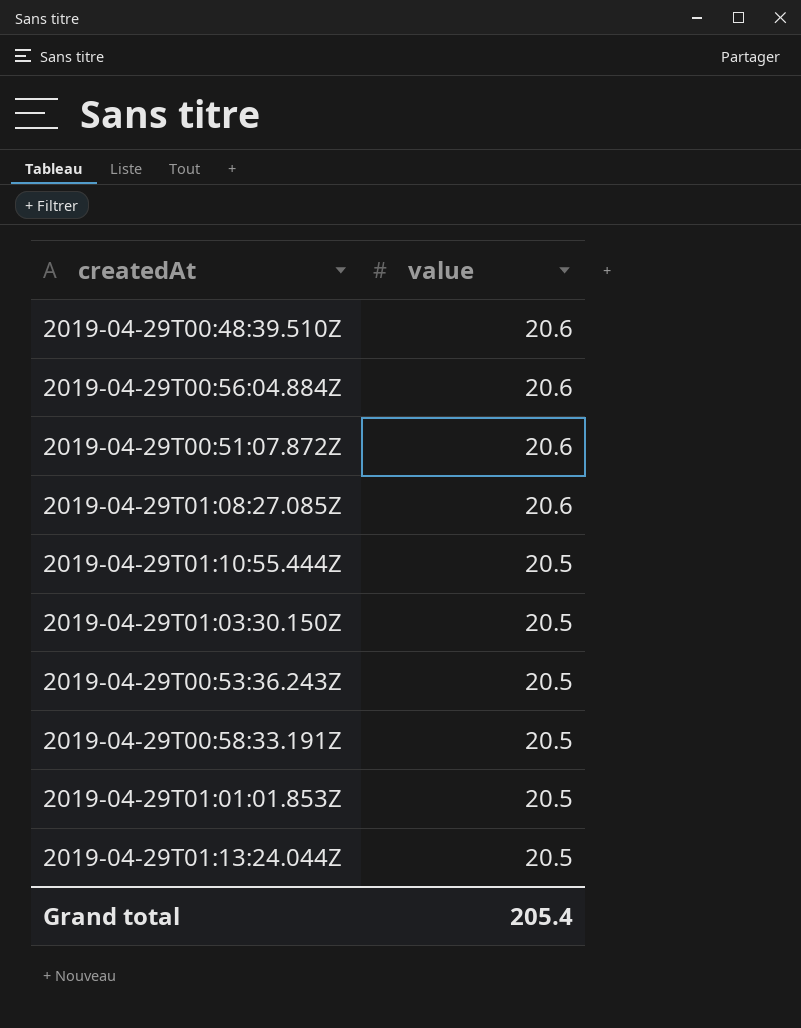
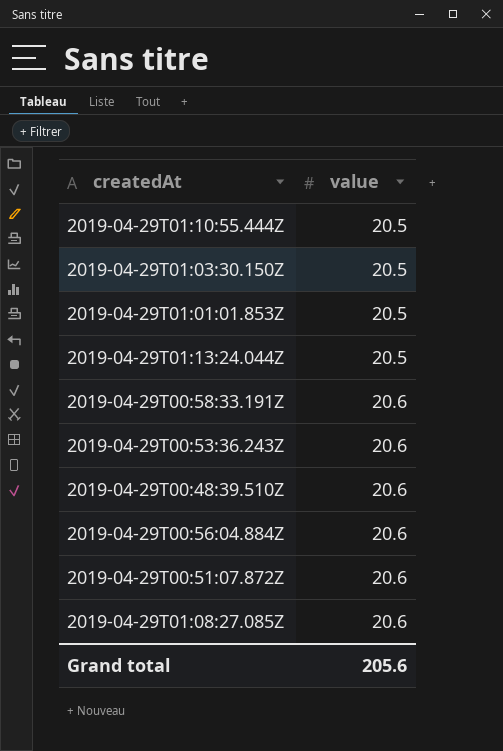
row order: value descending -> value ascending
2019-04-29T00:58:33.191Z | value: 20.5 -> 20.6
2019-04-29T00:53:36.243Z | value: 20.5 -> 20.6
Grand total | value: 205.4 -> 205.6

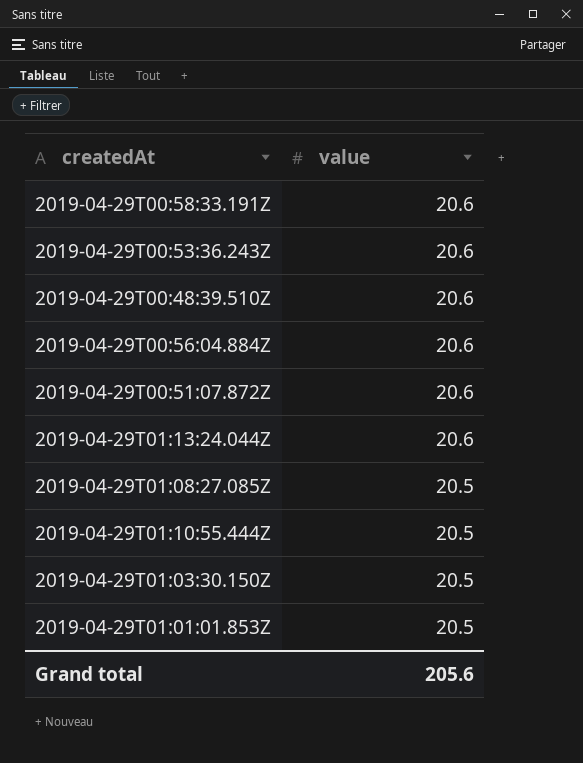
row order: value ascending -> value descending
2019-04-29T01:13:24.044Z | value: 20.5 -> 20.6
2019-04-29T01:08:27.085Z | value: 20.6 -> 20.5

